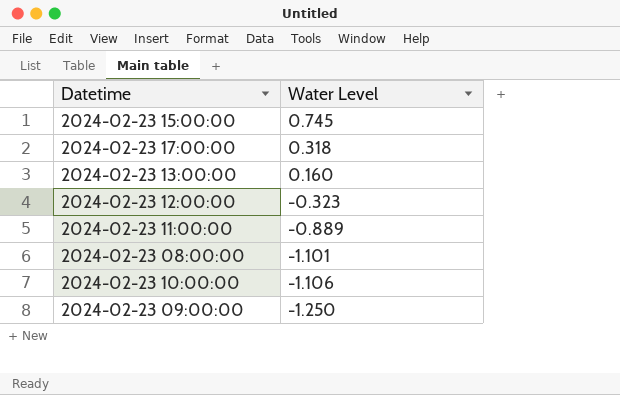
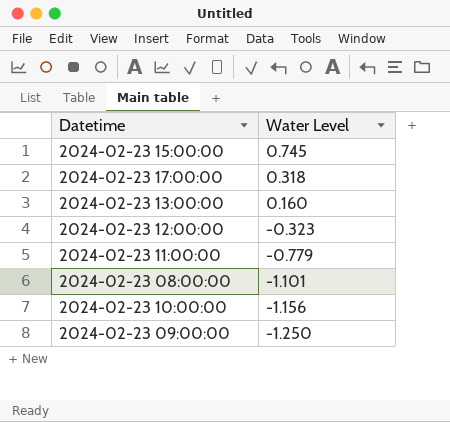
2024-02-23 11:00:00 | Water Level: -0.889 -> -0.779
2024-02-23 10:00:00 | Water Level: -1.106 -> -1.156

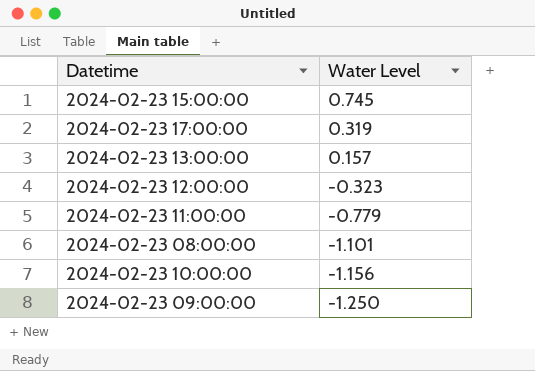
2024-02-23 17:00:00 | Water Level: 0.318 -> 0.319
2024-02-23 13:00:00 | Water Level: 0.160 -> 0.157

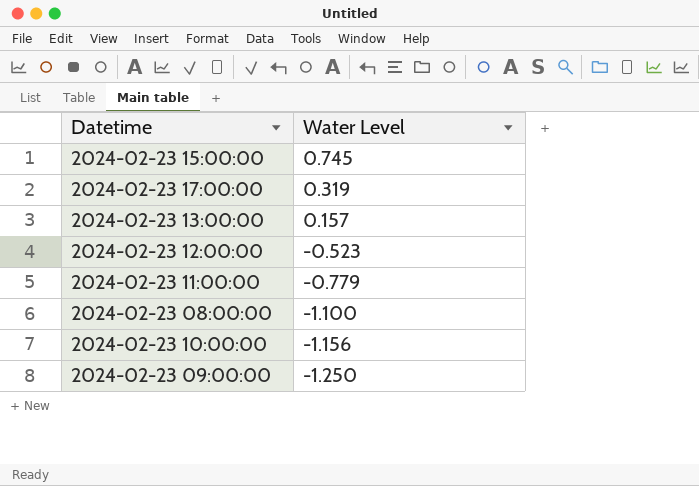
2024-02-23 12:00:00 | Water Level: -0.323 -> -0.523
2024-02-23 08:00:00 | Water Level: -1.101 -> -1.100

